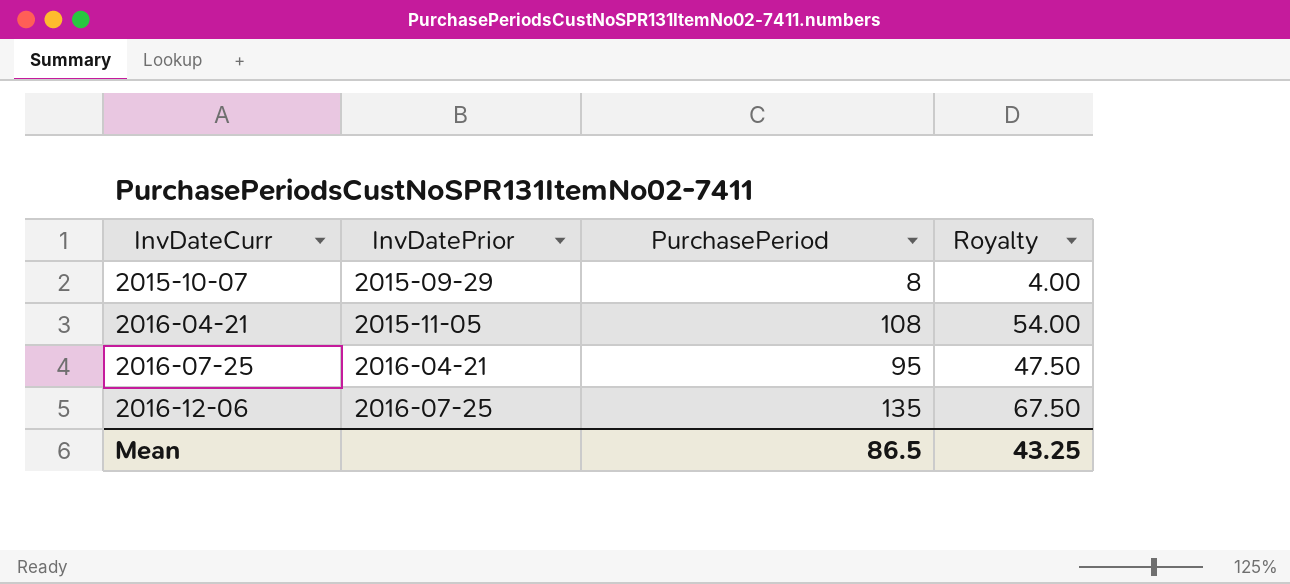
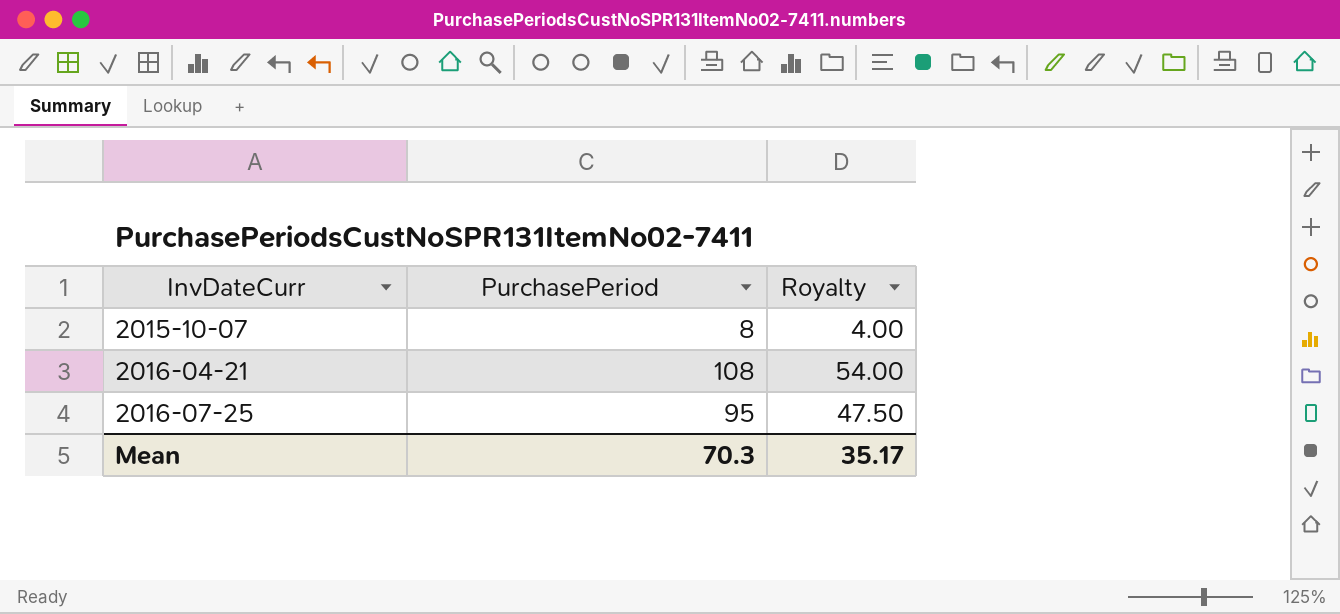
column InvDatePrior | position: 2 -> none
row 2016-12-06: 2016-07-25 | 135 | 67.50 -> none
Mean | PurchasePeriod: 86.5 -> 70.3
Mean | Royalty: 43.25 -> 35.17

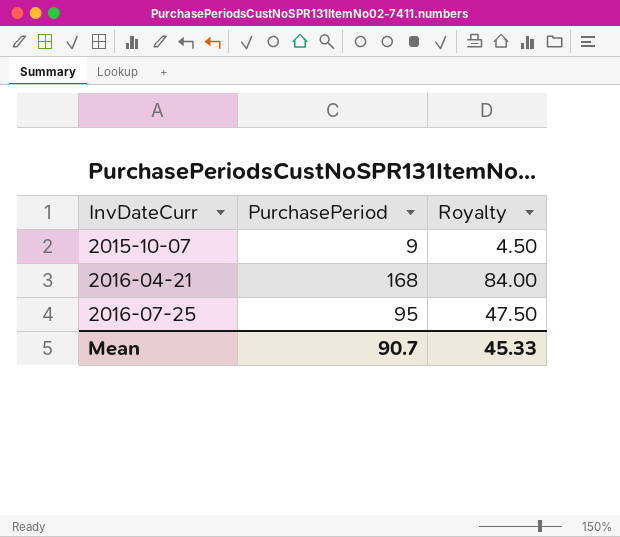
2015-10-07 | PurchasePeriod: 8 -> 9
2015-10-07 | Royalty: 4.00 -> 4.50
2016-04-21 | PurchasePeriod: 108 -> 168
2016-04-21 | Royalty: 54.00 -> 84.00
Mean | PurchasePeriod: 70.3 -> 90.7
Mean | Royalty: 35.17 -> 45.33

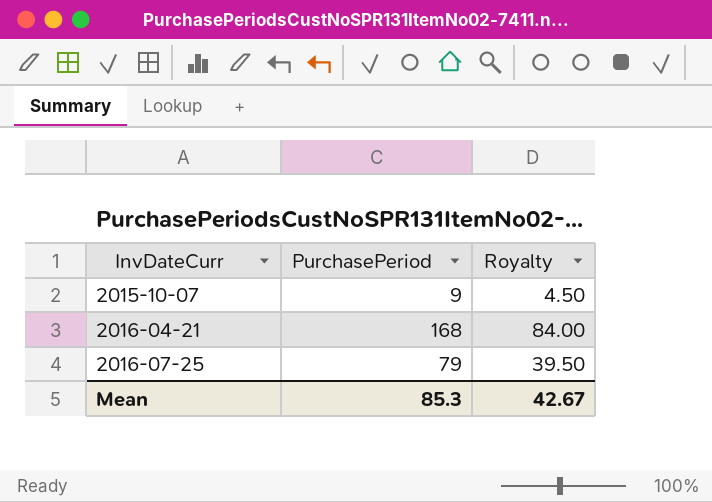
2016-07-25 | PurchasePeriod: 95 -> 79
2016-07-25 | Royalty: 47.50 -> 39.50
Mean | PurchasePeriod: 90.7 -> 85.3
Mean | Royalty: 45.33 -> 42.67

